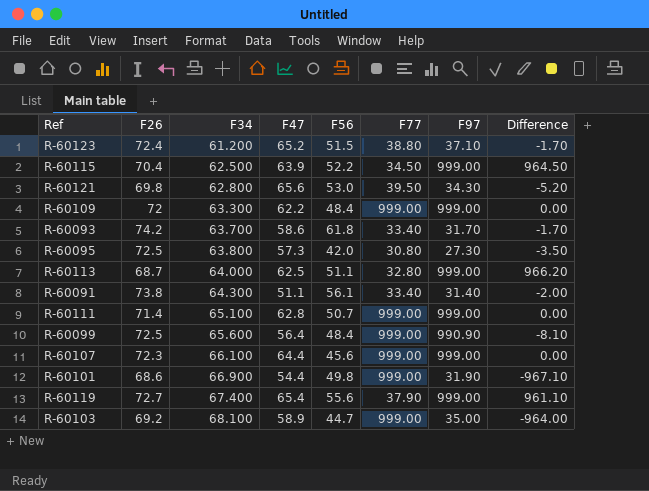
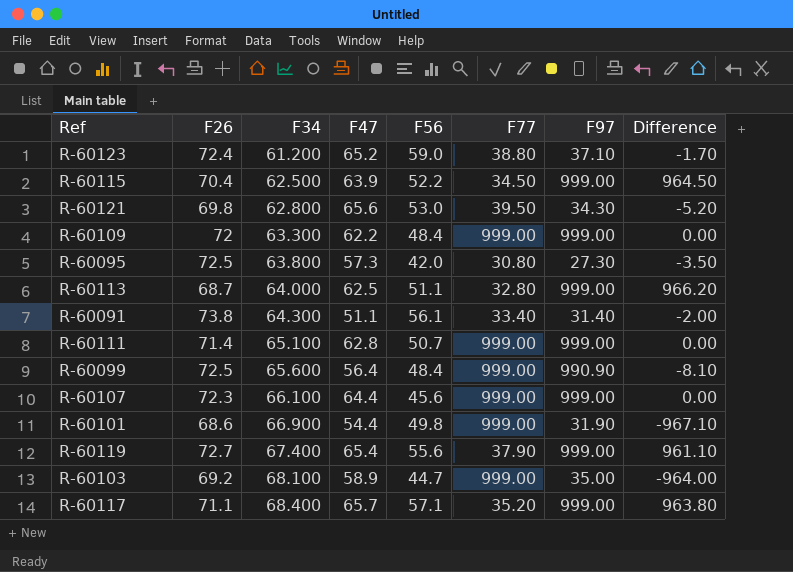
row R-60093: 74.2 | 63.700 | 58.6 | 61.8 | 33.40 | 31.70 | -1.70 -> none
R-60123 | F56: 51.5 -> 59.0
row R-60117: none -> 71.1 | 68.400 | 65.7 | 57.1 | 35.20 | 999.00 | 963.80

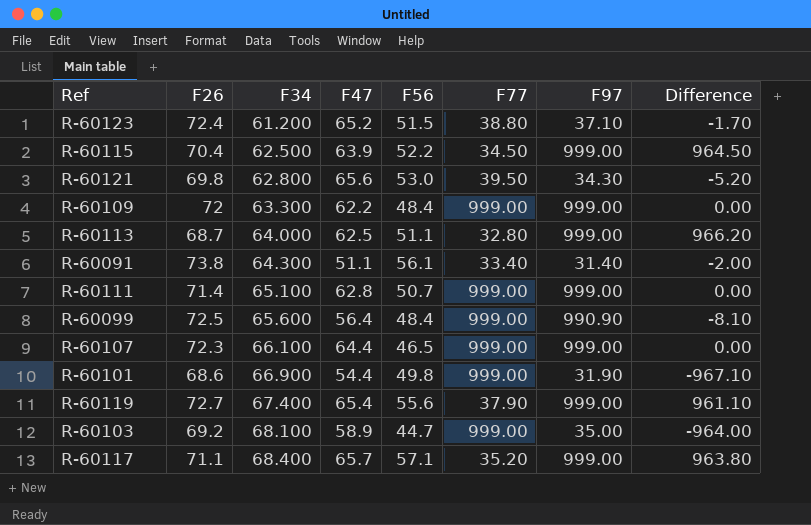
row R-60095: 72.5 | 63.800 | 57.3 | 42.0 | 30.80 | 27.30 | -3.50 -> none
R-60123 | F56: 59.0 -> 51.5
R-60107 | F56: 45.6 -> 46.5

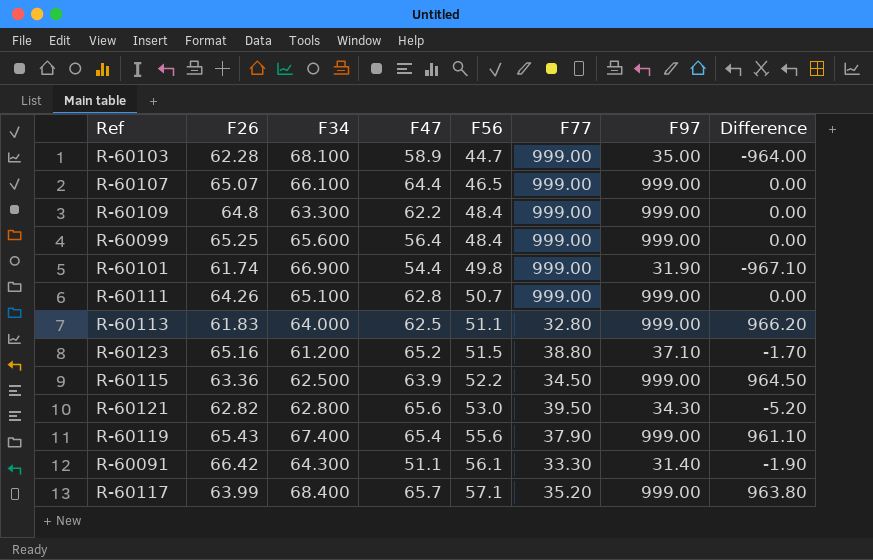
row order: F34 ascending -> F56 ascending
R-60103 | F26: 69.2 -> 62.28
R-60107 | F26: 72.3 -> 65.07
R-60109 | F26: 72 -> 64.8
R-60099 | F26: 72.5 -> 65.25
R-60099 | F97: 990.90 -> 999.00
R-60099 | Difference: -8.10 -> 0.00
R-60101 | F26: 68.6 -> 61.74
R-60111 | F26: 71.4 -> 64.26
R-60113 | F26: 68.7 -> 61.83
R-60123 | F26: 72.4 -> 65.16
R-60115 | F26: 70.4 -> 63.36
R-60121 | F26: 69.8 -> 62.82
R-60119 | F26: 72.7 -> 65.43
R-60091 | F26: 73.8 -> 66.42
R-60091 | F77: 33.40 -> 33.30
R-60091 | Difference: -2.00 -> -1.90
R-60117 | F26: 71.1 -> 63.99

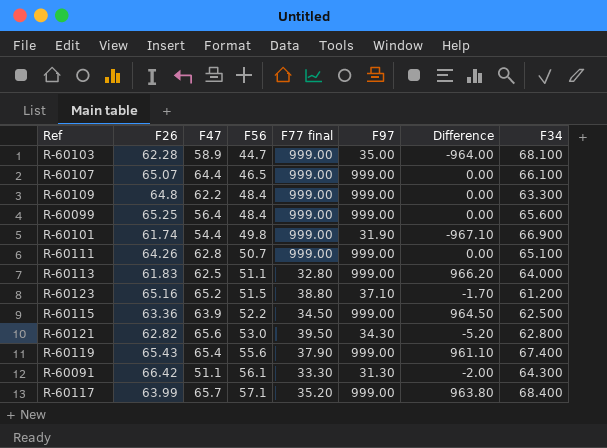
column name: F77 -> F77 final
column F34 | position: 3 -> 8
R-60091 | F97: 31.40 -> 31.30
R-60091 | Difference: -1.90 -> -2.00

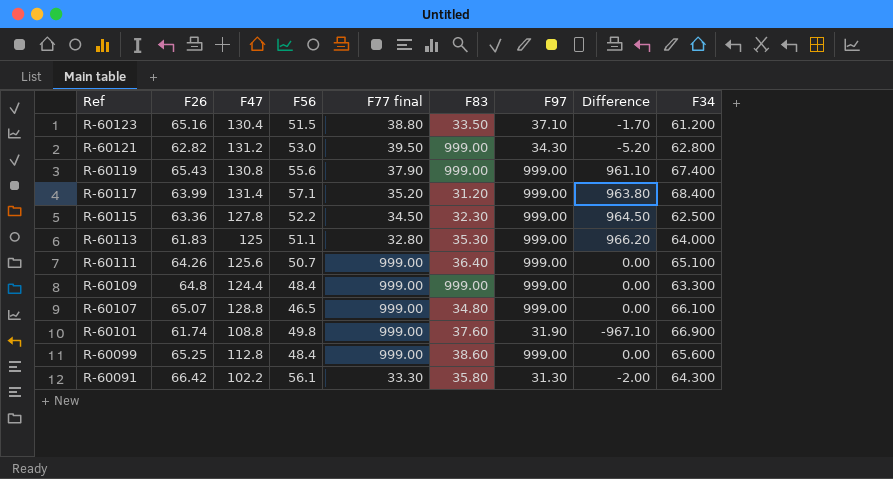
row order: F56 ascending -> Ref descending
column F83 | position: none -> 6
row R-60103: 62.28 | 58.9 | 44.7 | 999.00 | 35.00 | -964.00 | 68.100 -> none
R-60123 | F47: 65.2 -> 130.4
R-60121 | F47: 65.6 -> 131.2
R-60119 | F47: 65.4 -> 130.8
R-60117 | F47: 65.7 -> 131.4
R-60115 | F47: 63.9 -> 127.8
R-60113 | F47: 62.5 -> 125
R-60111 | F47: 62.8 -> 125.6
R-60109 | F47: 62.2 -> 124.4
R-60107 | F47: 64.4 -> 128.8
R-60101 | F47: 54.4 -> 108.8
R-60099 | F47: 56.4 -> 112.8
R-60091 | F47: 51.1 -> 102.2

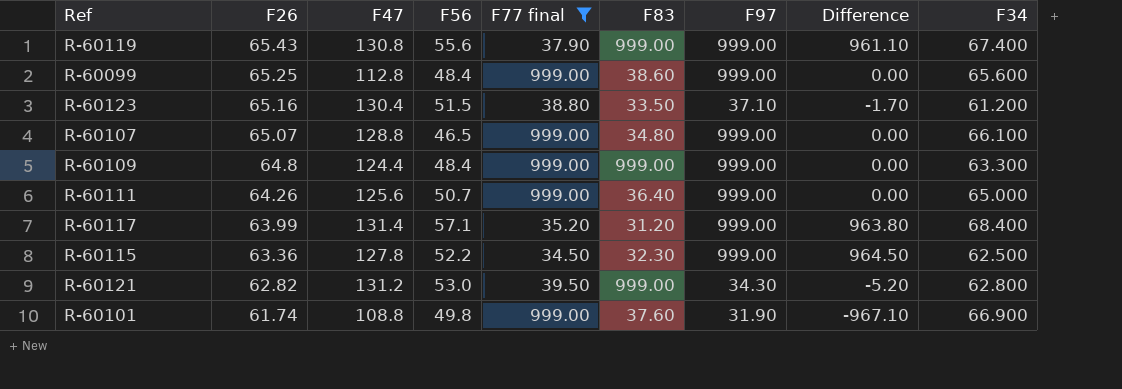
filter: none -> F77 final >= 34.50
row order: Ref descending -> F26 descending
R-60111 | F34: 65.100 -> 65.000

